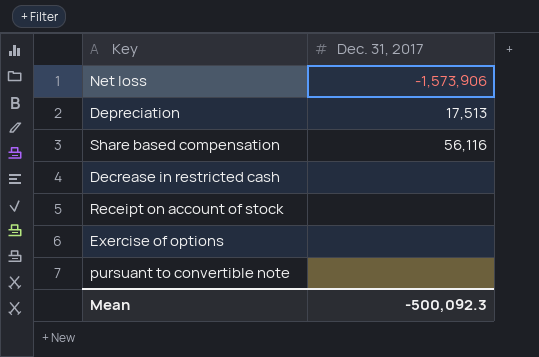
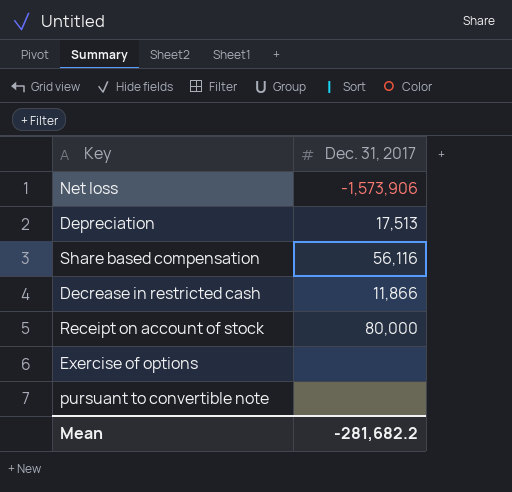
Decrease in restricted cash | Dec. 31, 2017: none -> 11,866
Receipt on account of stock | Dec. 31, 2017: none -> 80,000
Mean | Dec. 31, 2017: -500,092.3 -> -281,682.2

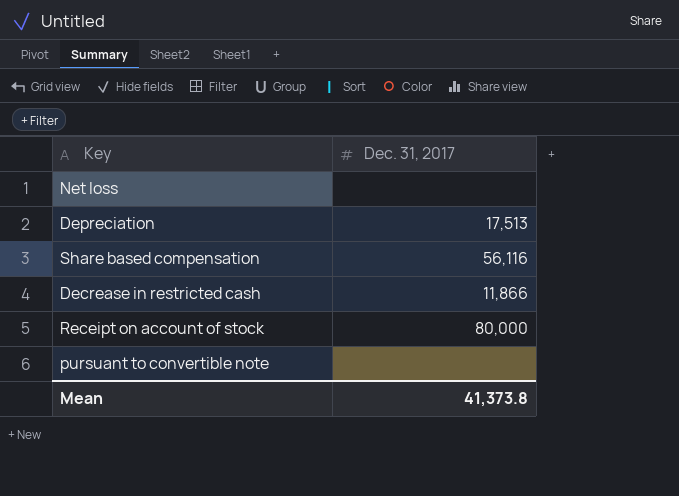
row Exercise of options: none -> none
Net loss | Dec. 31, 2017: -1,573,906 -> none
Mean | Dec. 31, 2017: -281,682.2 -> 41,373.8

